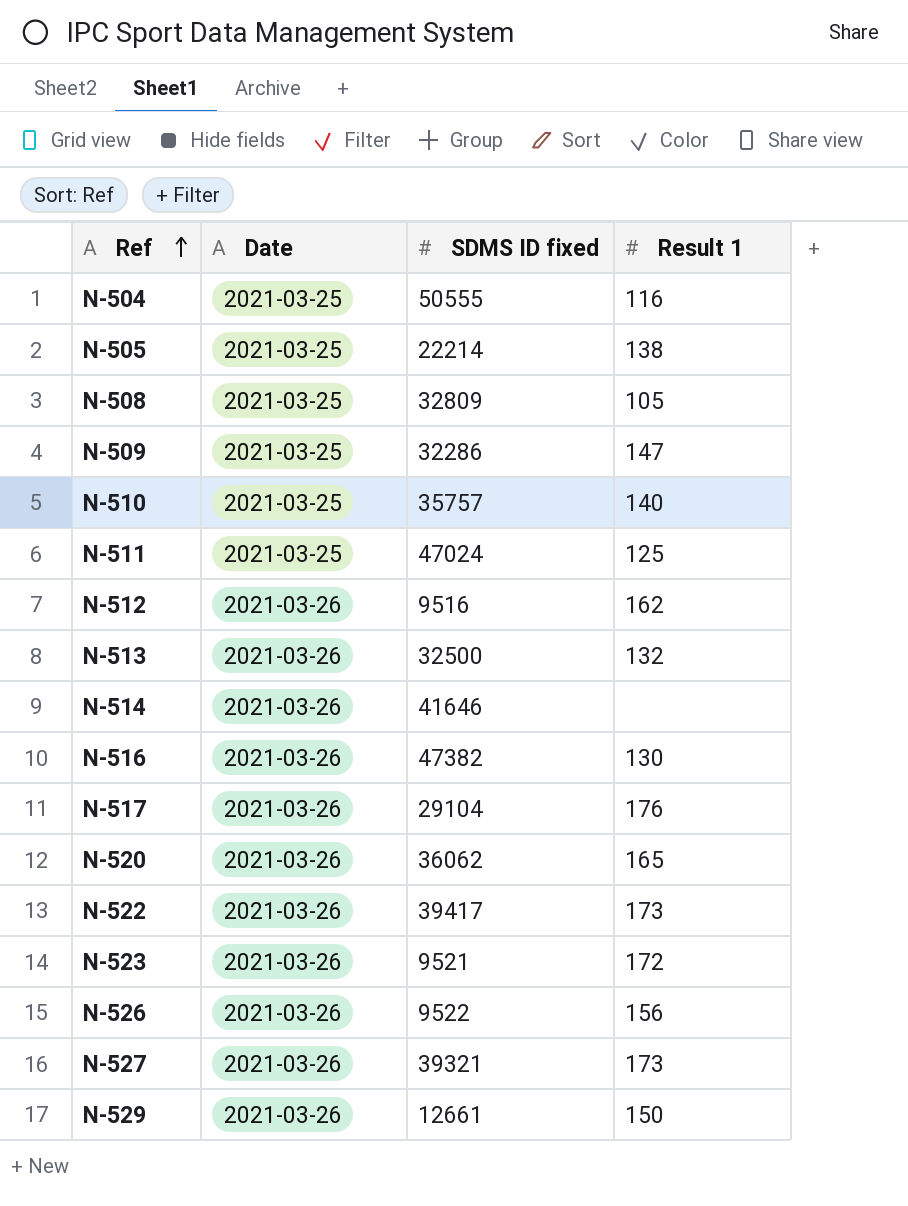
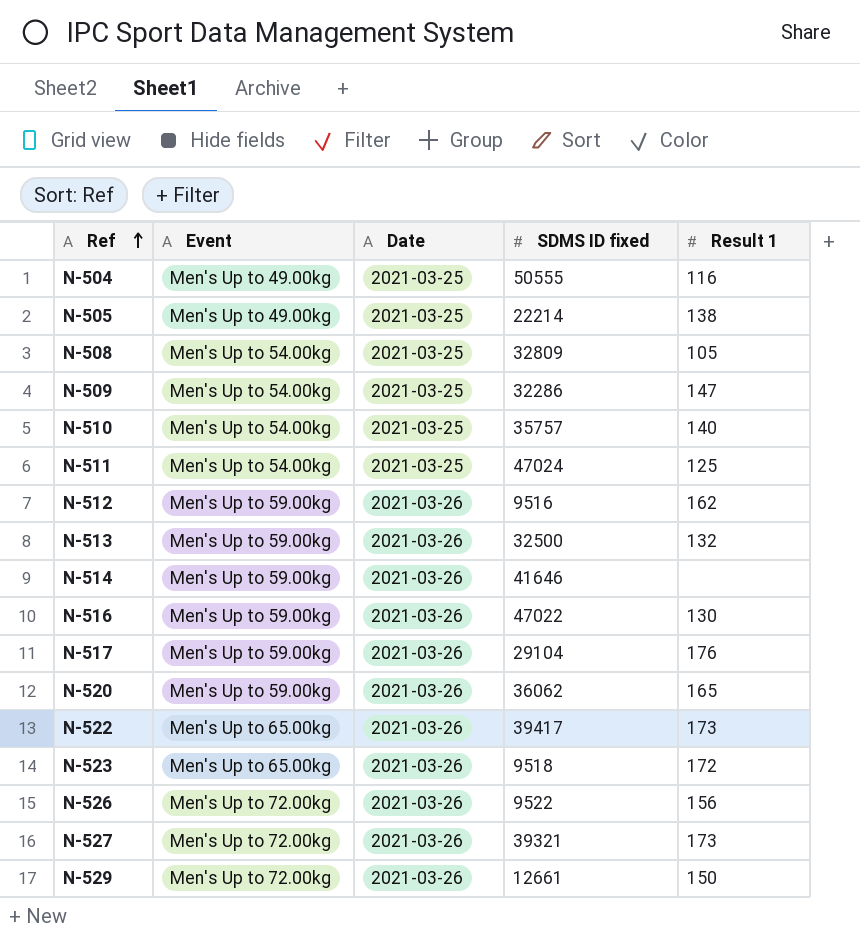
column Event | position: none -> 2
N-516 | SDMS ID fixed: 47382 -> 47022
N-523 | SDMS ID fixed: 9521 -> 9518

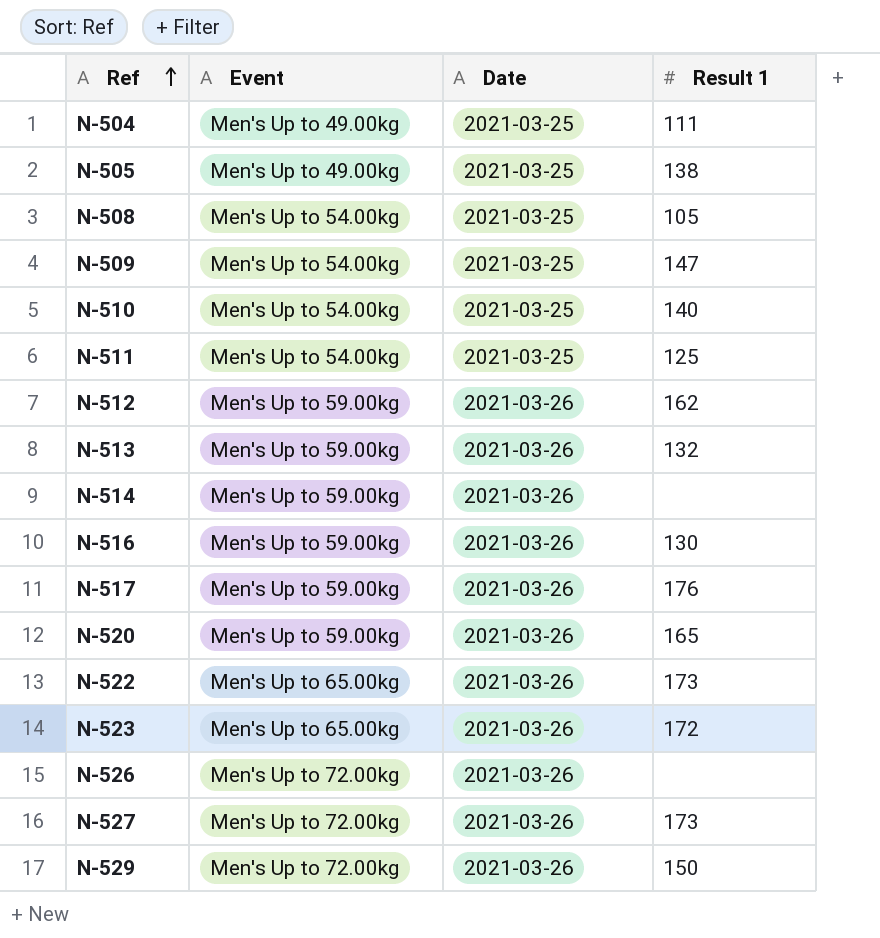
column SDMS ID fixed | position: 4 -> none
N-504 | Result 1: 116 -> 111
N-526 | Result 1: 156 -> none

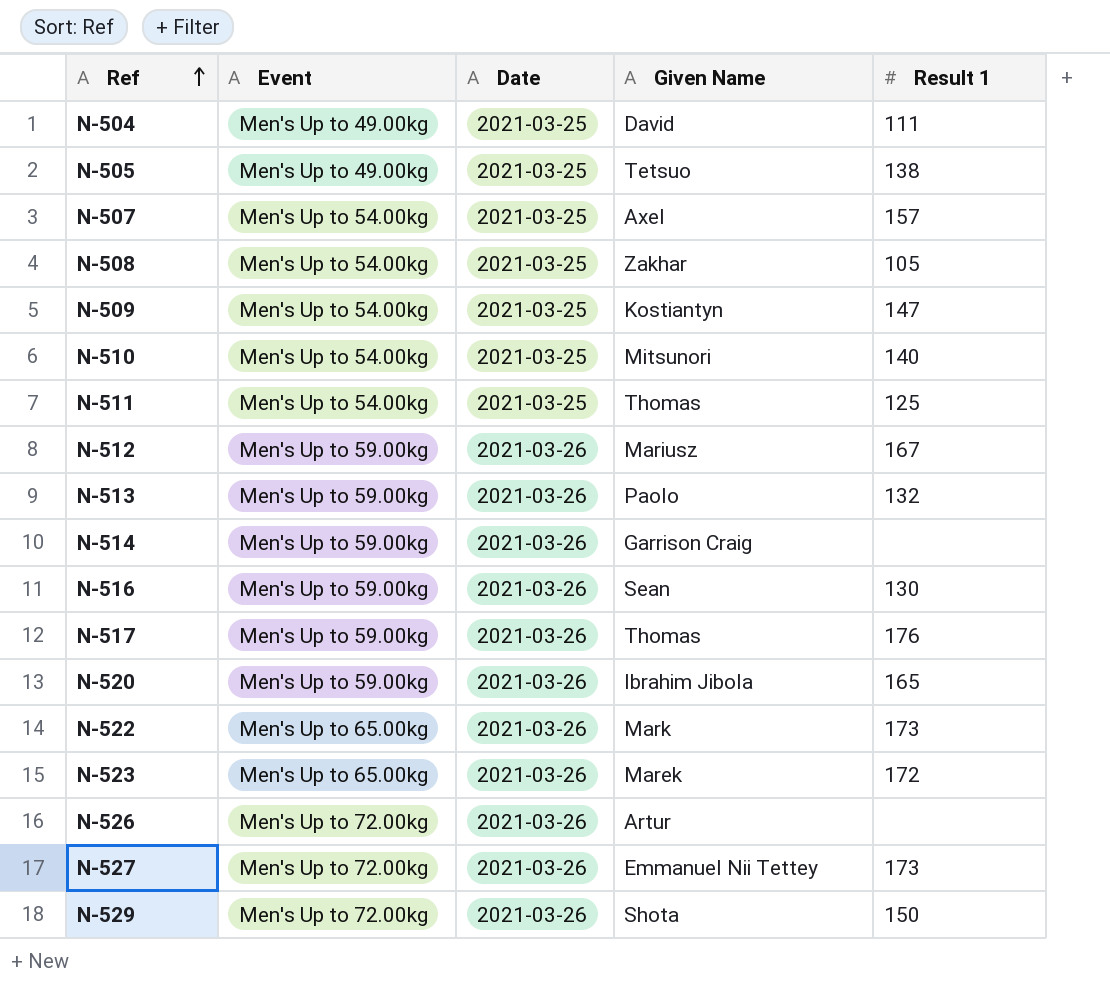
column Given Name | position: none -> 4
row N-507: none -> Men's Up to 54.00kg | 2021-03-25 | Axel | 157
N-512 | Result 1: 162 -> 167

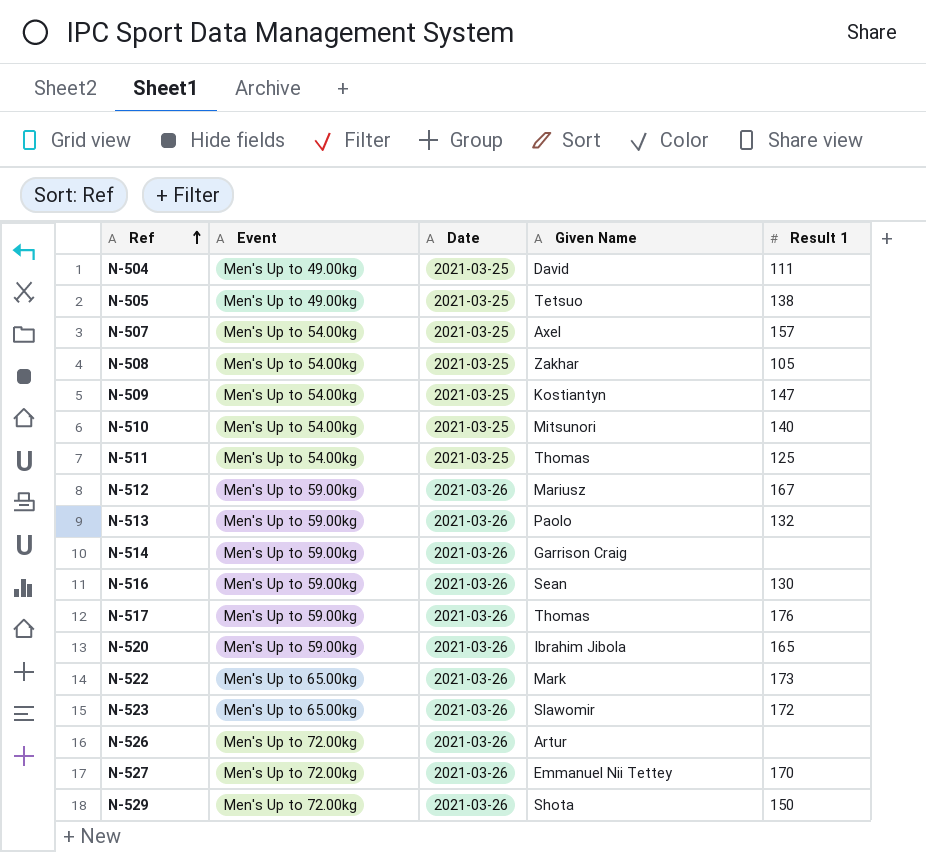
N-523 | Given Name: Marek -> Slawomir
N-527 | Result 1: 173 -> 170

